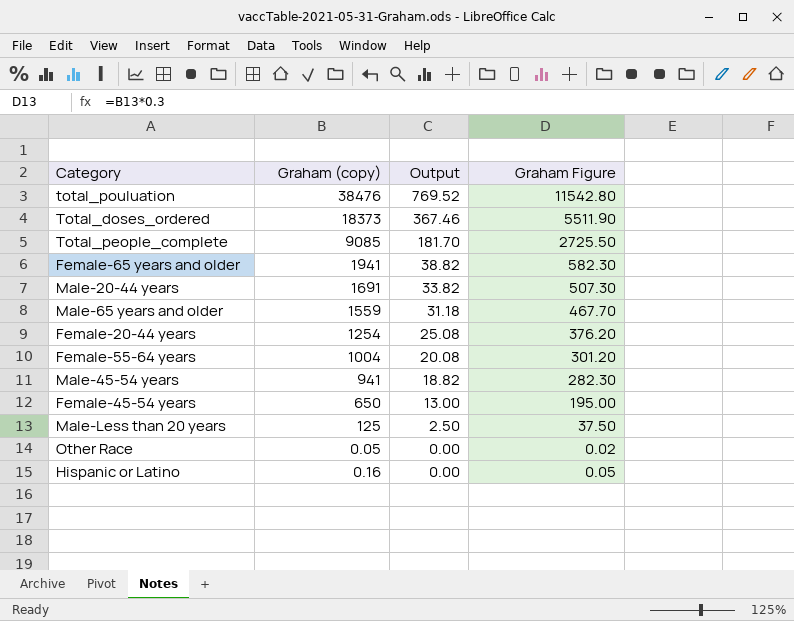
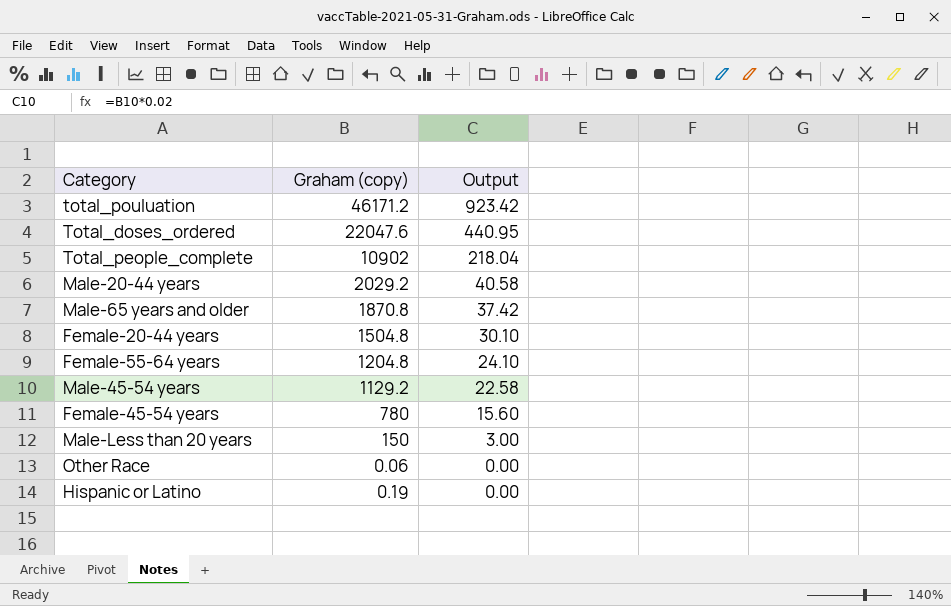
column Graham Figure | formula: [Graham (copy)] * 0.3 -> none
row Female-65 years and older: 1941 | 38.82 | 582.30 -> none
total_pouluation | Graham (copy): 38476 -> 46171.2
total_pouluation | Output: 769.52 -> 923.42
Total_doses_ordered | Graham (copy): 18373 -> 22047.6
Total_doses_ordered | Output: 367.46 -> 440.95
Total_people_complete | Graham (copy): 9085 -> 10902
Total_people_complete | Output: 181.70 -> 218.04
Male-20-44 years | Graham (copy): 1691 -> 2029.2
Male-20-44 years | Output: 33.82 -> 40.58
Male-65 years and older | Graham (copy): 1559 -> 1870.8
Male-65 years and older | Output: 31.18 -> 37.42
Female-20-44 years | Graham (copy): 1254 -> 1504.8
Female-20-44 years | Output: 25.08 -> 30.10
Female-55-64 years | Graham (copy): 1004 -> 1204.8
Female-55-64 years | Output: 20.08 -> 24.10
Male-45-54 years | Graham (copy): 941 -> 1129.2
Male-45-54 years | Output: 18.82 -> 22.58
Female-45-54 years | Graham (copy): 650 -> 780
Female-45-54 years | Output: 13.00 -> 15.60
Male-Less than 20 years | Graham (copy): 125 -> 150
Male-Less than 20 years | Output: 2.50 -> 3.00
Other Race | Graham (copy): 0.05 -> 0.06
Hispanic or Latino | Graham (copy): 0.16 -> 0.19

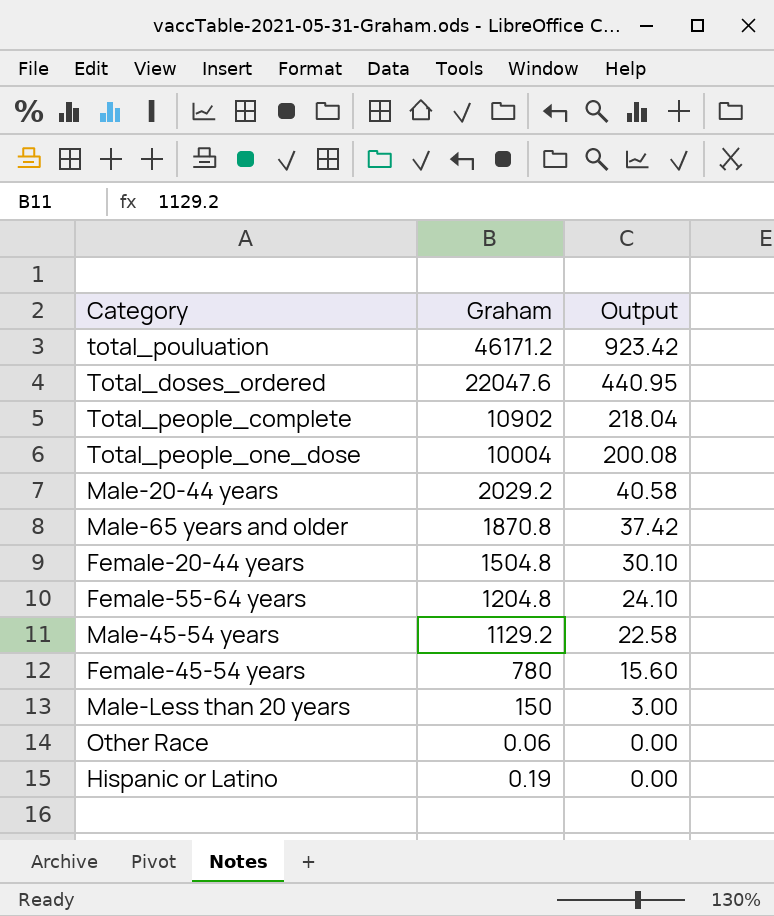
column name: Graham (copy) -> Graham
row Total_people_one_dose: none -> 10004 | 200.08

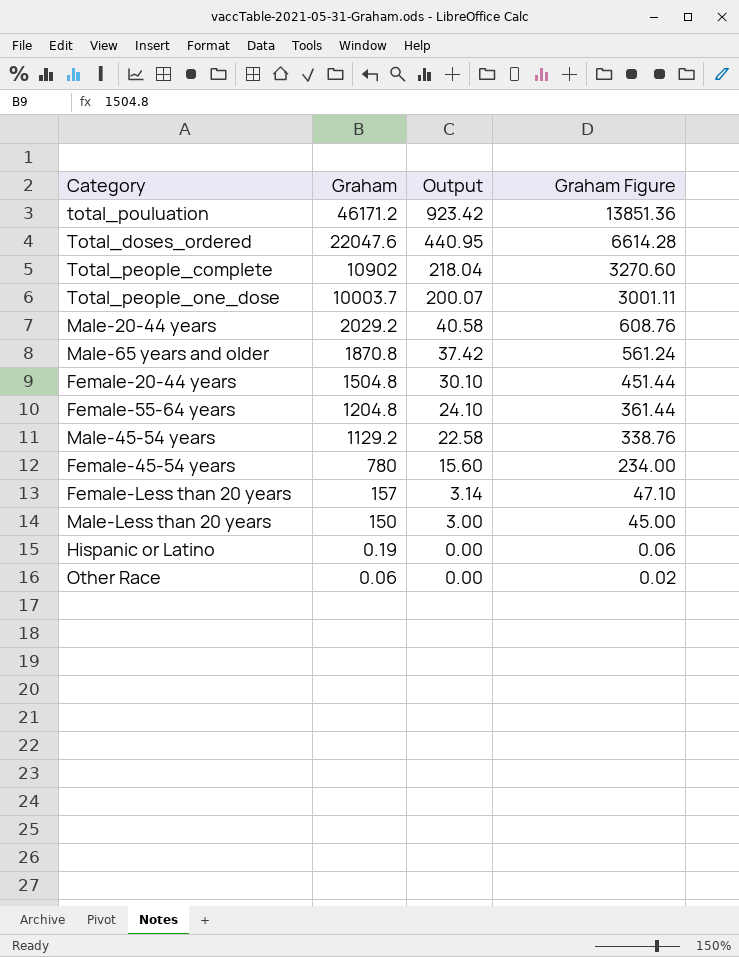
row order: Output descending -> Graham descending
column Graham Figure | formula: none -> [Graham] * 0.3
Total_people_one_dose | Graham: 10004 -> 10003.7
Total_people_one_dose | Output: 200.08 -> 200.07
row Female-Less than 20 years: none -> 157 | 3.14 | 47.10

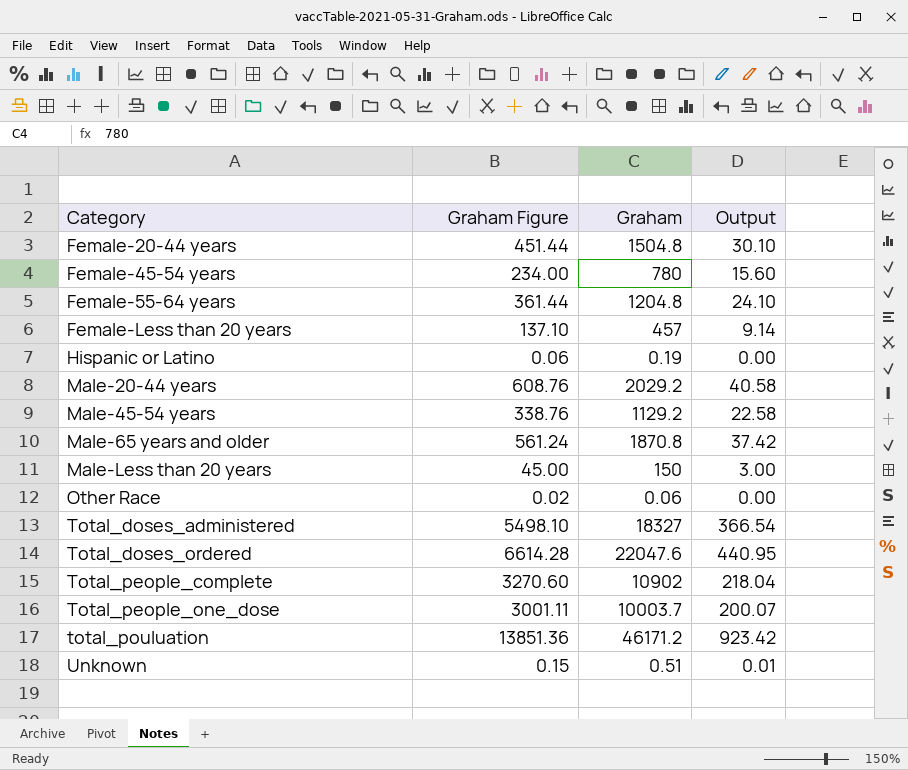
row order: Graham descending -> Category ascending
column Graham Figure | position: 4 -> 2
Female-Less than 20 years | Graham Figure: 47.10 -> 137.10
Female-Less than 20 years | Graham: 157 -> 457
Female-Less than 20 years | Output: 3.14 -> 9.14
row Total_doses_administered: none -> 5498.10 | 18327 | 366.54
row Unknown: none -> 0.15 | 0.51 | 0.01

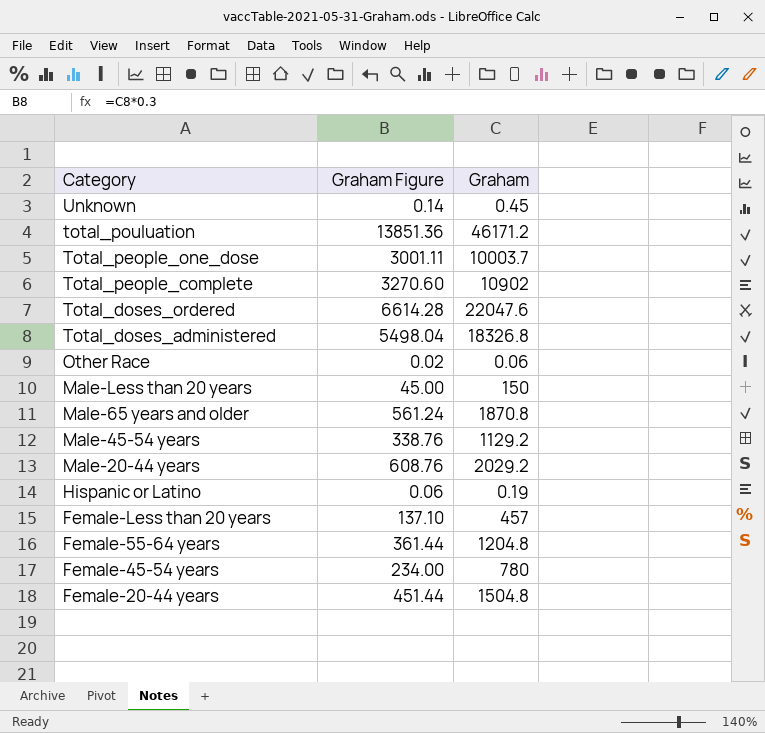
row order: Category ascending -> Category descending
column Output | formula: [Graham] * 0.02 -> none
Unknown | Graham Figure: 0.15 -> 0.14
Unknown | Graham: 0.51 -> 0.45
Total_doses_administered | Graham Figure: 5498.10 -> 5498.04
Total_doses_administered | Graham: 18327 -> 18326.8

